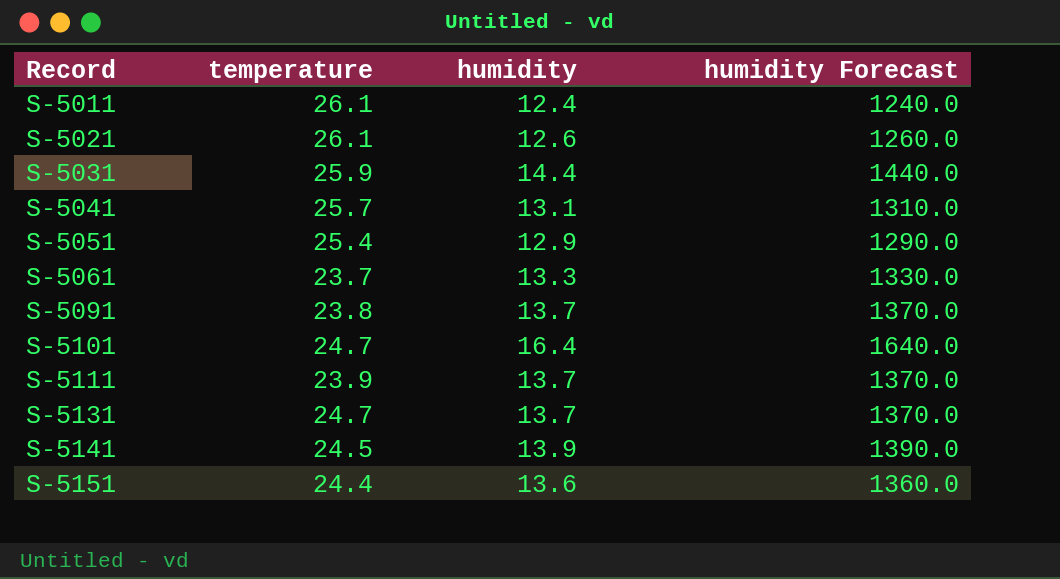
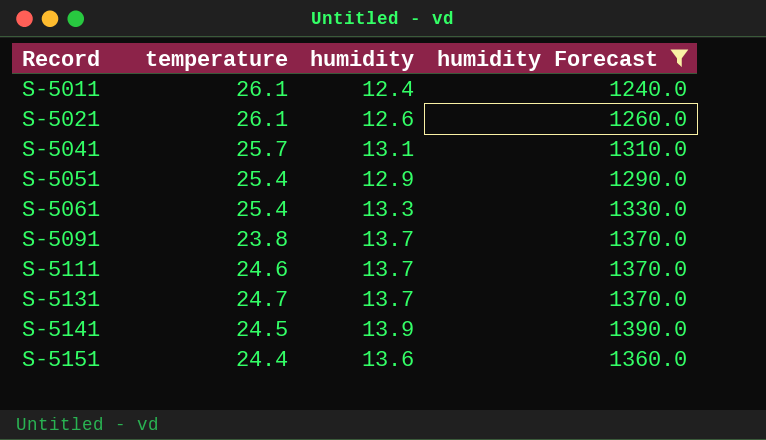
filter: none -> humidity Forecast <= 1390.0
S-5061 | temperature: 23.7 -> 25.4
S-5111 | temperature: 23.9 -> 24.6

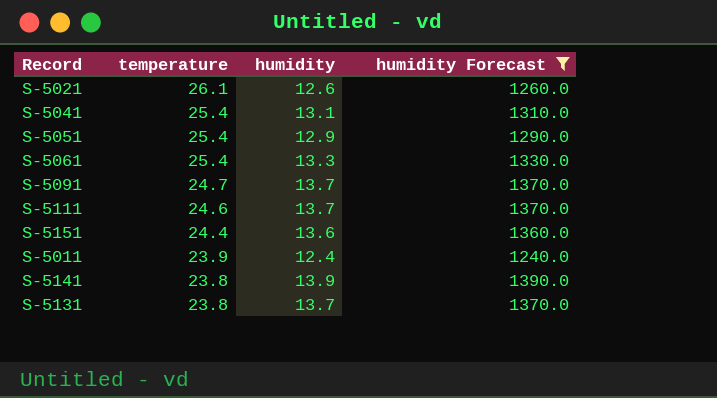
row order: Record ascending -> temperature descending
S-5041 | temperature: 25.7 -> 25.4
S-5091 | temperature: 23.8 -> 24.7
S-5011 | temperature: 26.1 -> 23.9
S-5141 | temperature: 24.5 -> 23.8
S-5131 | temperature: 24.7 -> 23.8

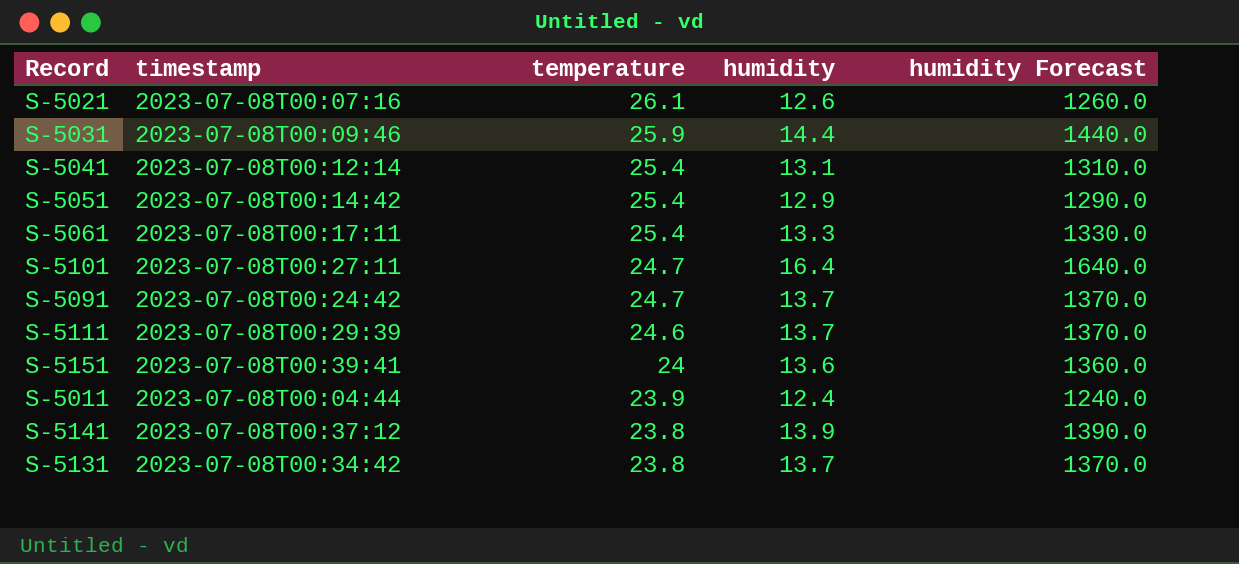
filter: humidity Forecast <= 1390.0 -> none
column timestamp | position: none -> 2
S-5151 | temperature: 24.4 -> 24

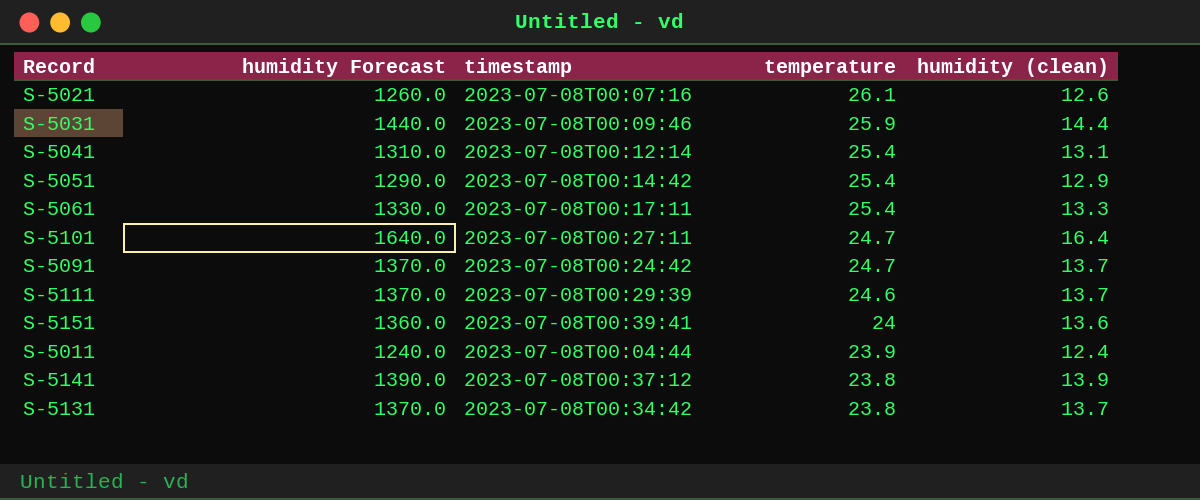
column humidity Forecast | position: 5 -> 2
column name: humidity -> humidity (clean)

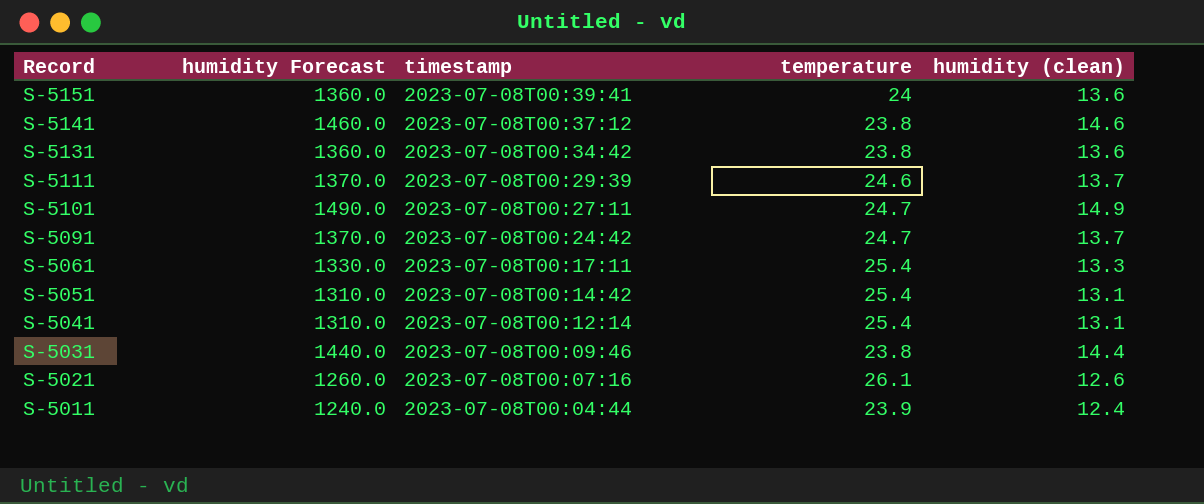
row order: temperature descending -> Record descending
S-5141 | humidity Forecast: 1390.0 -> 1460.0
S-5141 | humidity (clean): 13.9 -> 14.6
S-5131 | humidity Forecast: 1370.0 -> 1360.0
S-5131 | humidity (clean): 13.7 -> 13.6
S-5101 | humidity Forecast: 1640.0 -> 1490.0
S-5101 | humidity (clean): 16.4 -> 14.9
S-5051 | humidity Forecast: 1290.0 -> 1310.0
S-5051 | humidity (clean): 12.9 -> 13.1
S-5031 | temperature: 25.9 -> 23.8

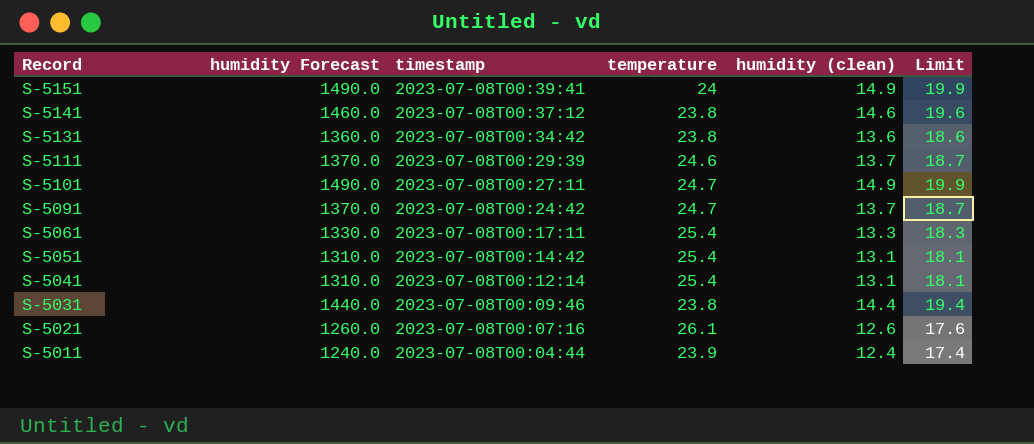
column Limit | formula: none -> [humidity (clean)] + 5
S-5151 | humidity Forecast: 1360.0 -> 1490.0
S-5151 | humidity (clean): 13.6 -> 14.9

